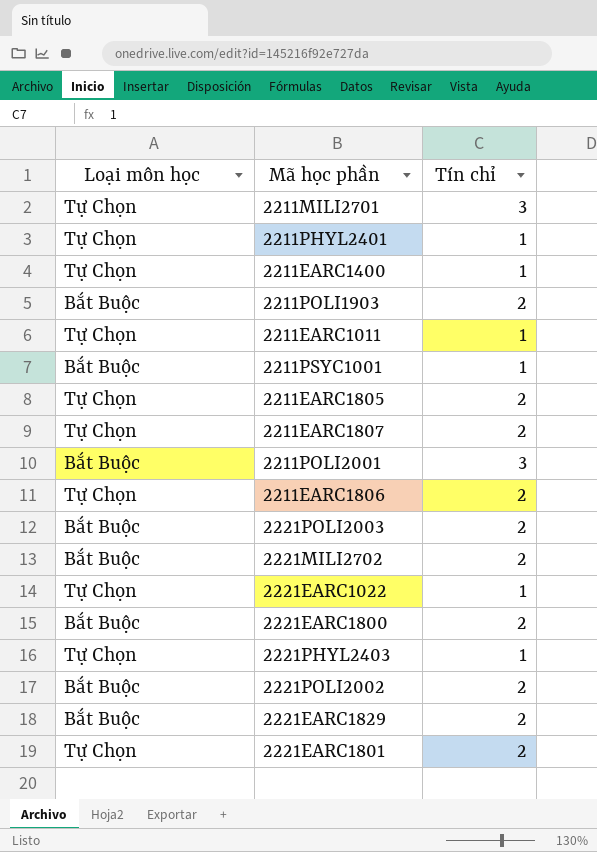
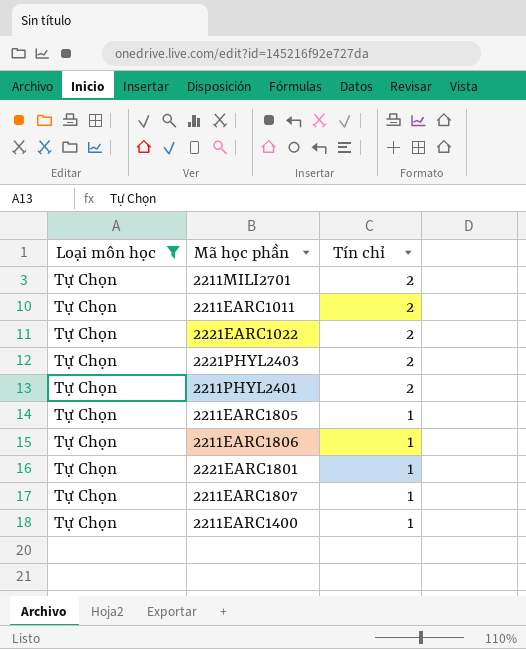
filter: none -> Loại môn học = Tự Chọn
row order: none -> Tín chỉ descending
2211MILI2701 | Tín chỉ: 3 -> 2
2211EARC1011 | Tín chỉ: 1 -> 2
2221EARC1022 | Tín chỉ: 1 -> 2
2221PHYL2403 | Tín chỉ: 1 -> 2
2211PHYL2401 | Tín chỉ: 1 -> 2
2211EARC1805 | Tín chỉ: 2 -> 1
2211EARC1806 | Tín chỉ: 2 -> 1
2221EARC1801 | Tín chỉ: 2 -> 1
2211EARC1807 | Tín chỉ: 2 -> 1

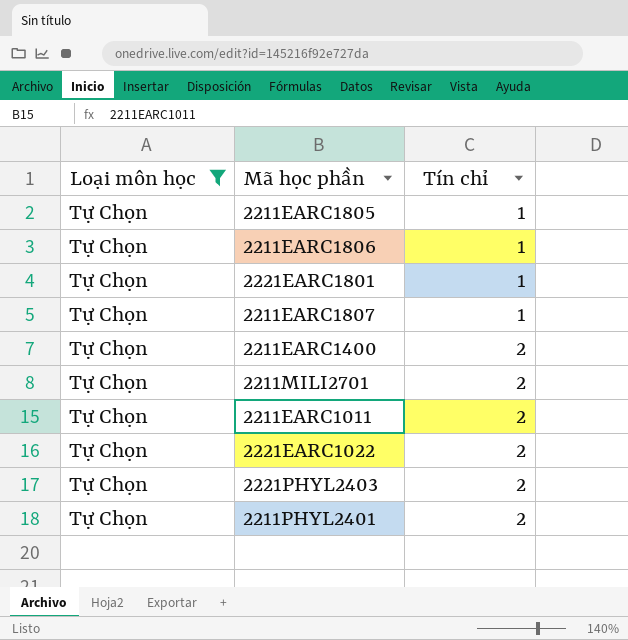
row order: Tín chỉ descending -> Tín chỉ ascending
2211EARC1400 | Tín chỉ: 1 -> 2

